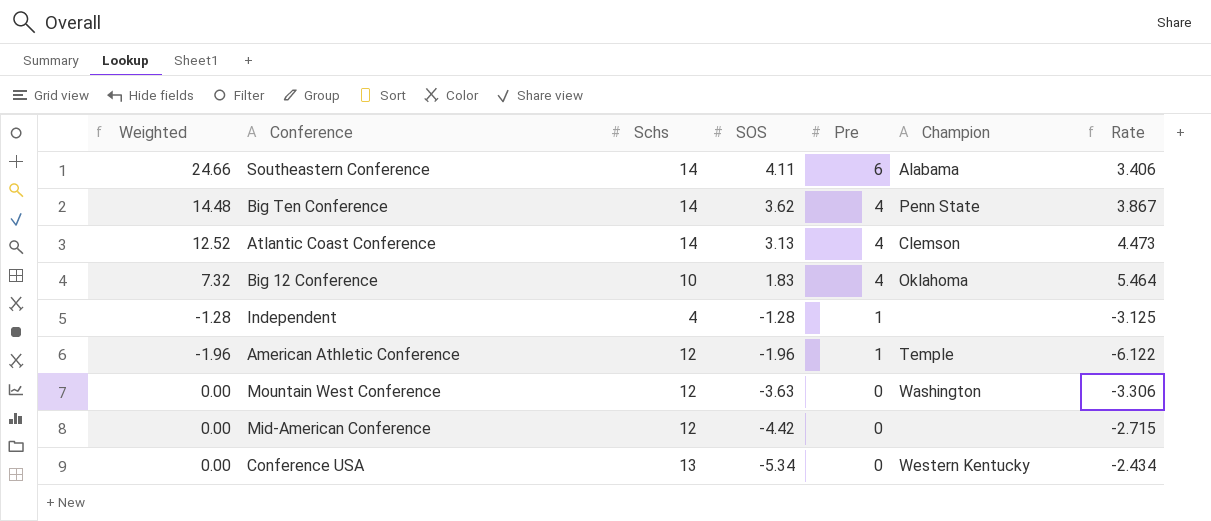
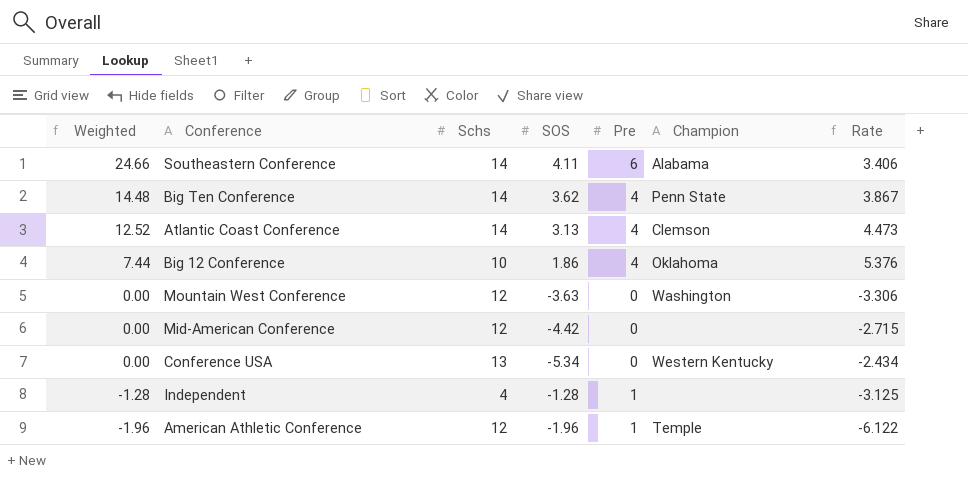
row order: SOS descending -> Weighted descending
Big 12 Conference | Weighted: 7.32 -> 7.44
Big 12 Conference | SOS: 1.83 -> 1.86
Big 12 Conference | Rate: 5.464 -> 5.376

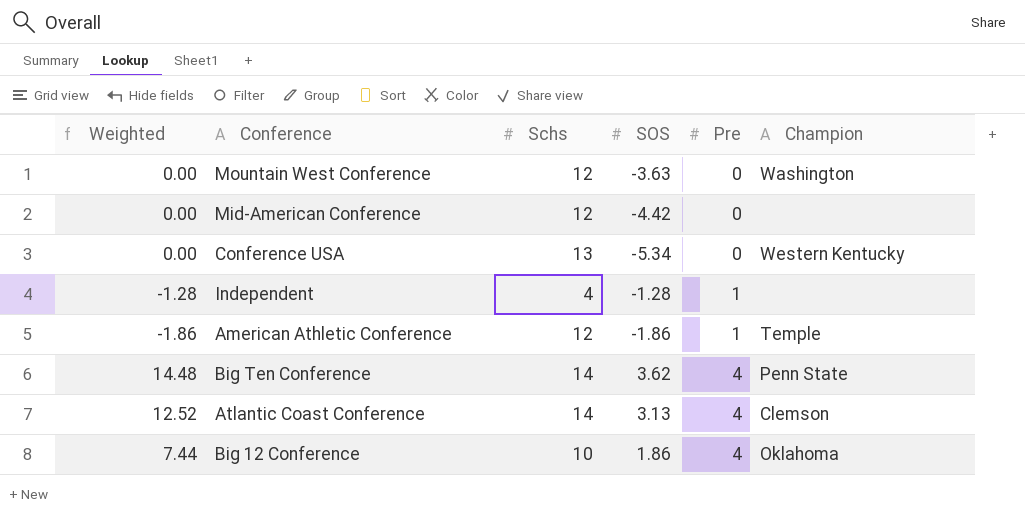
row order: Weighted descending -> Pre ascending
column Rate | formula: [Schs] / [SOS] -> none
row Southeastern Conference: 24.66 | 14 | 4.11 | 6 | Alabama | 3.406 -> none
American Athletic Conference | Weighted: -1.96 -> -1.86
American Athletic Conference | SOS: -1.96 -> -1.86

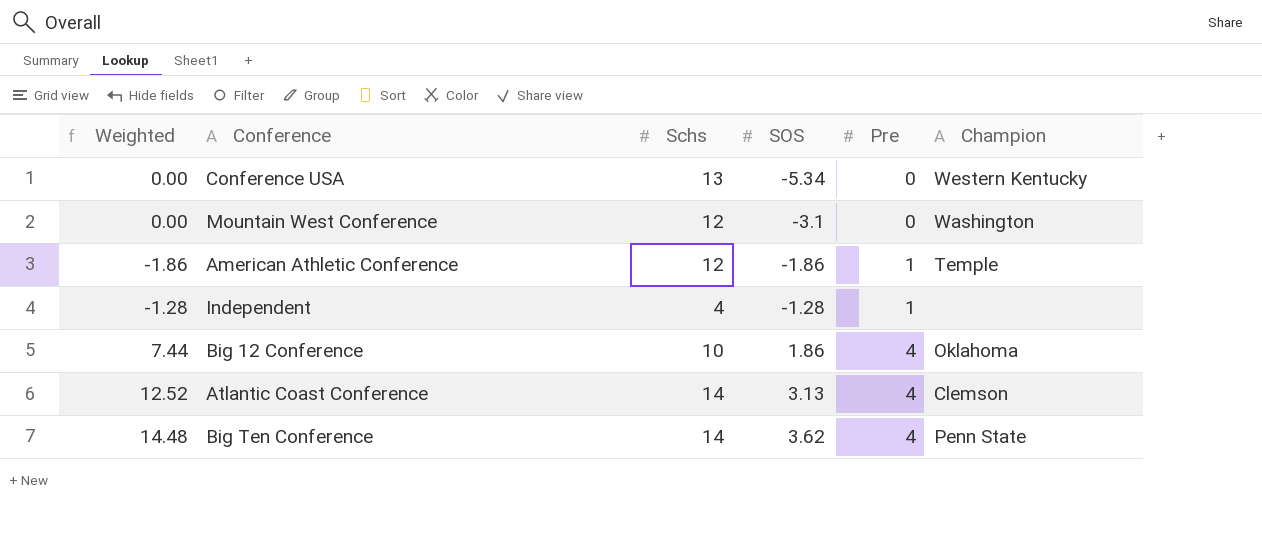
row order: Pre ascending -> SOS ascending
row Mid-American Conference: 0.00 | 12 | -4.42 | 0 | none -> none
Mountain West Conference | SOS: -3.63 -> -3.1

